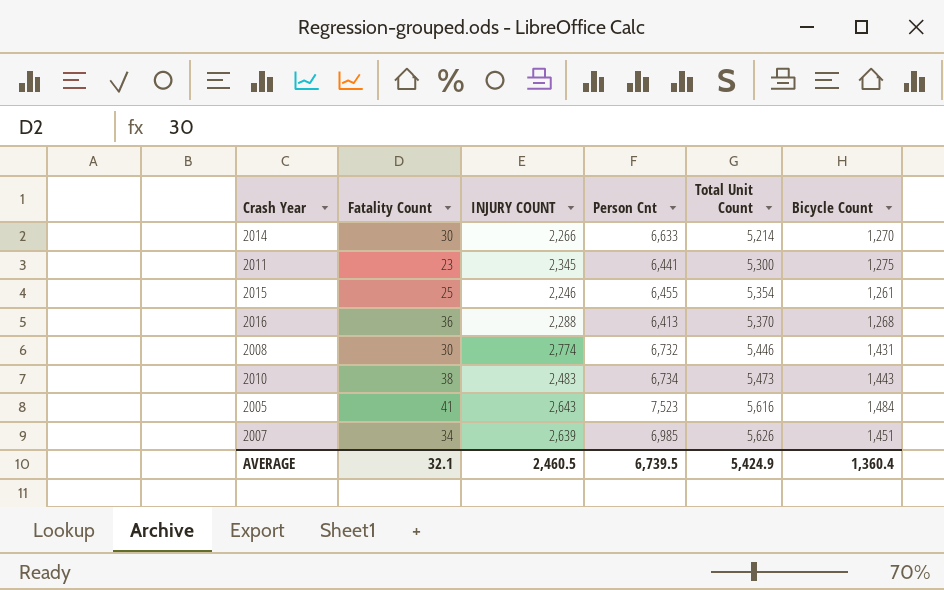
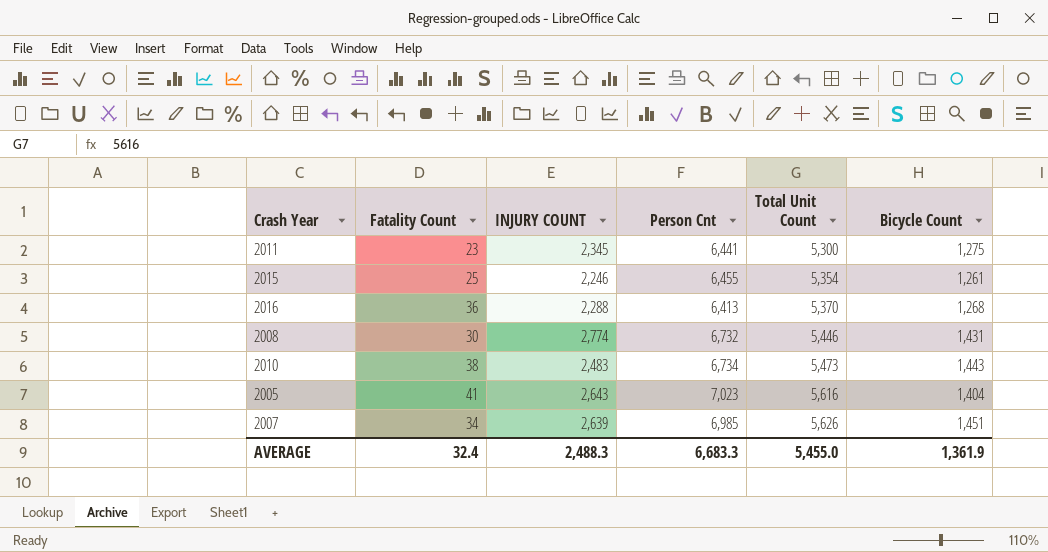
row 2014: 30 | 2,266 | 6,633 | 5,214 | 1,270 -> none
2005 | Person Cnt: 7,523 -> 7,023
2005 | Bicycle Count: 1,484 -> 1,404
AVERAGE | Fatality Count: 32.1 -> 32.4
AVERAGE | INJURY COUNT: 2,460.5 -> 2,488.3
AVERAGE | Person Cnt: 6,739.5 -> 6,683.3
AVERAGE | Total Unit Count: 5,424.9 -> 5,455.0
AVERAGE | Bicycle Count: 1,360.4 -> 1,361.9

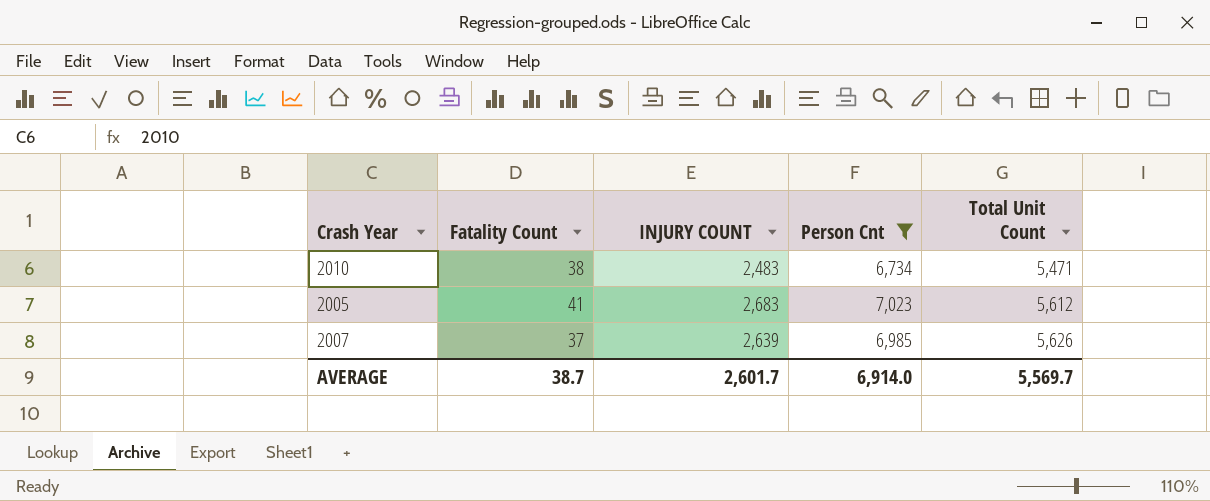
filter: none -> Person Cnt >= 6,734
column Bicycle Count | position: 6 -> none
2010 | Total Unit Count: 5,473 -> 5,471
2005 | INJURY COUNT: 2,643 -> 2,683
2005 | Total Unit Count: 5,616 -> 5,612
2007 | Fatality Count: 34 -> 37
AVERAGE | Fatality Count: 32.4 -> 38.7
AVERAGE | INJURY COUNT: 2,488.3 -> 2,601.7
AVERAGE | Person Cnt: 6,683.3 -> 6,914.0
AVERAGE | Total Unit Count: 5,455.0 -> 5,569.7

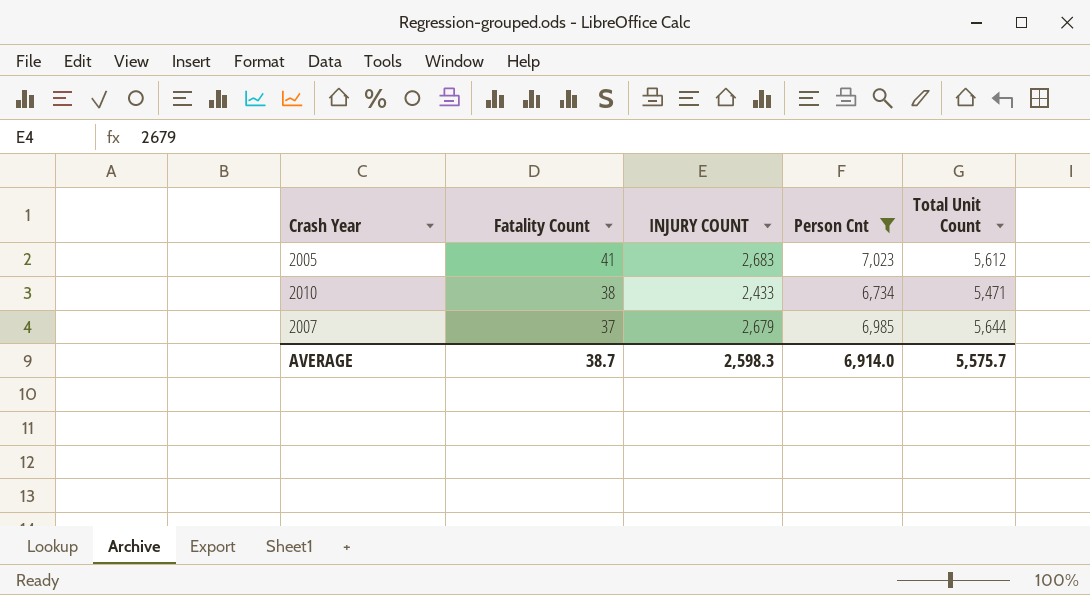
row order: Total Unit Count ascending -> Fatality Count descending
2010 | INJURY COUNT: 2,483 -> 2,433
2007 | INJURY COUNT: 2,639 -> 2,679
2007 | Total Unit Count: 5,626 -> 5,644
AVERAGE | INJURY COUNT: 2,601.7 -> 2,598.3
AVERAGE | Total Unit Count: 5,569.7 -> 5,575.7

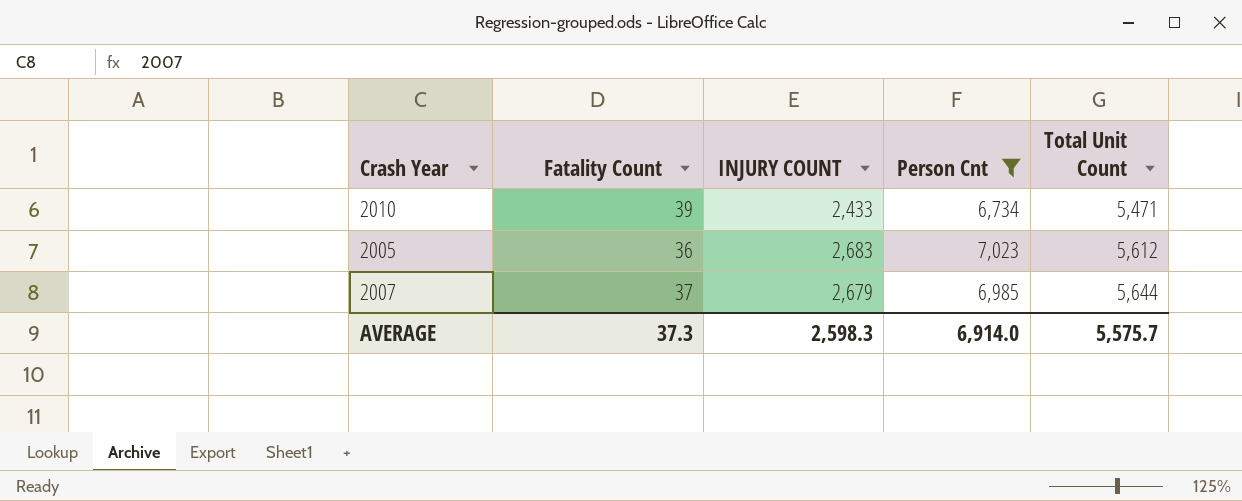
row order: Fatality Count descending -> Total Unit Count ascending
2010 | Fatality Count: 38 -> 39
2005 | Fatality Count: 41 -> 36
AVERAGE | Fatality Count: 38.7 -> 37.3

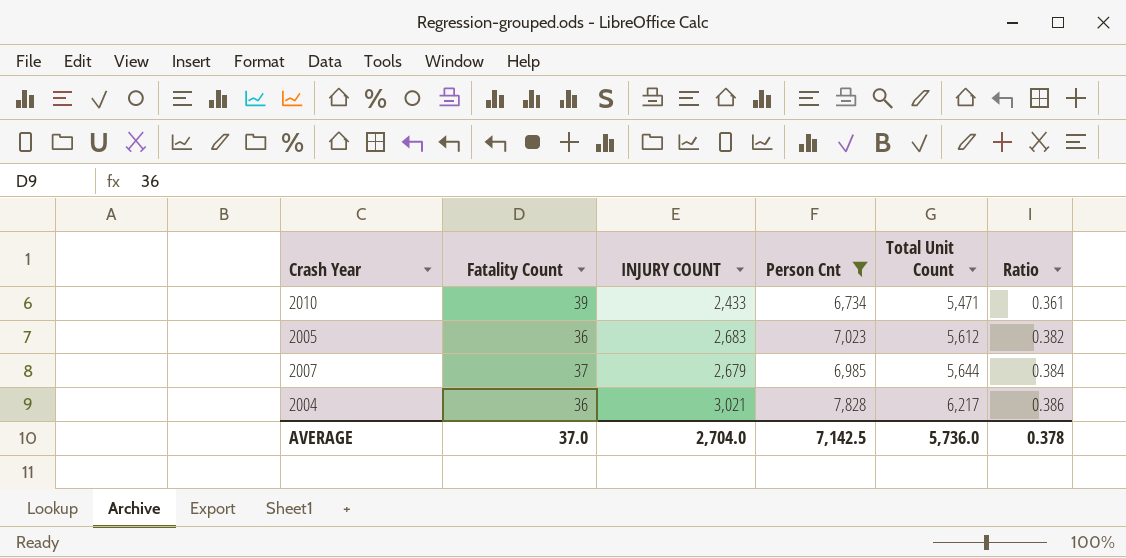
column Ratio | formula: none -> [INJURY COUNT] / [Person Cnt]
row 2004: none -> 36 | 3,021 | 7,828 | 6,217 | 0.386
AVERAGE | Fatality Count: 37.3 -> 37.0
AVERAGE | INJURY COUNT: 2,598.3 -> 2,704.0
AVERAGE | Person Cnt: 6,914.0 -> 7,142.5
AVERAGE | Total Unit Count: 5,575.7 -> 5,736.0

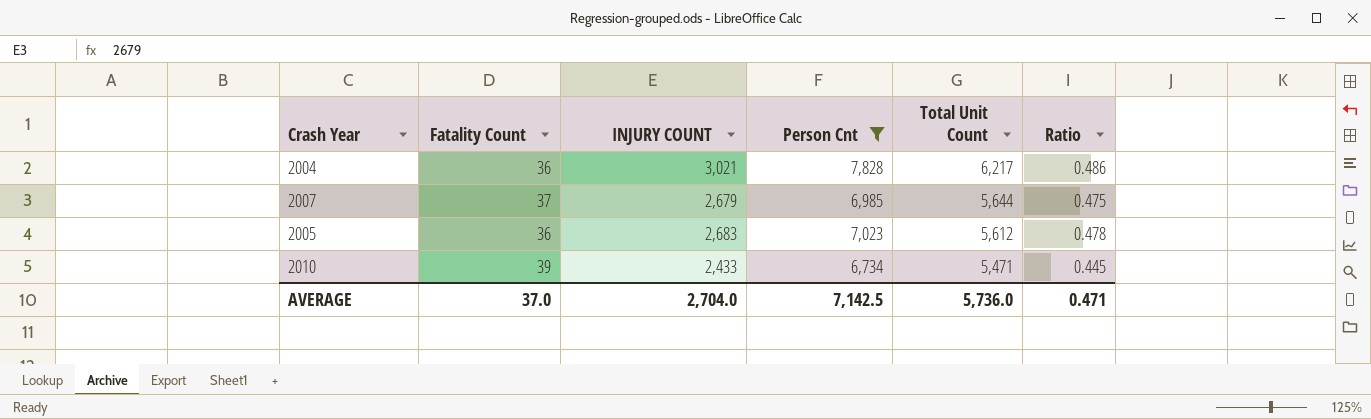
row order: Total Unit Count ascending -> Total Unit Count descending
column Ratio | formula: [INJURY COUNT] / [Person Cnt] -> [INJURY COUNT] / [Total Unit Count]
AVERAGE | Ratio: 0.378 -> 0.471

